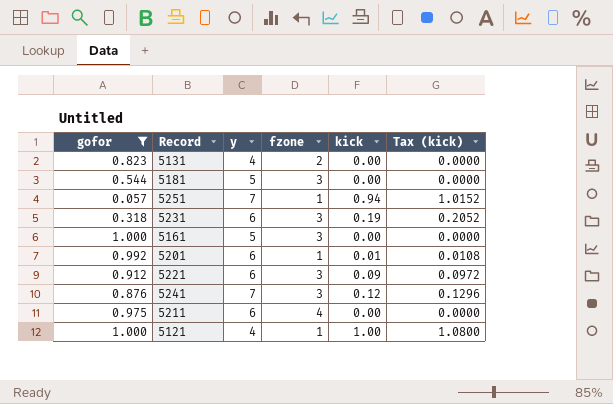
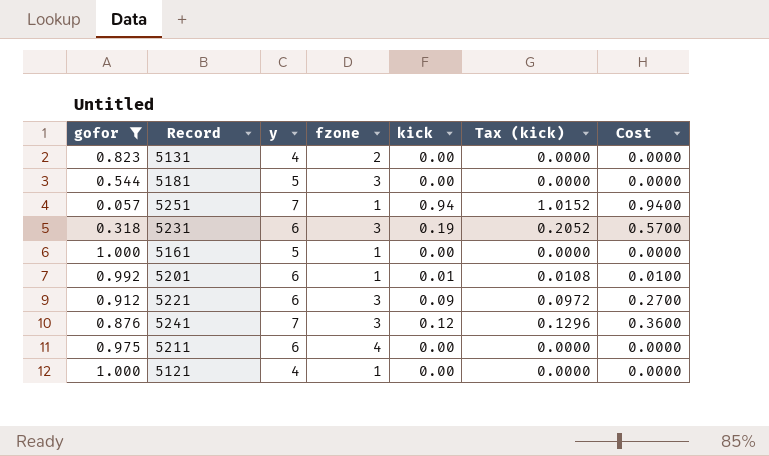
column Cost | formula: none -> [fzone] * [kick]
5161 | fzone: 3 -> 1
5121 | kick: 1.00 -> 0.00
5121 | Tax (kick): 1.0800 -> 0.0000

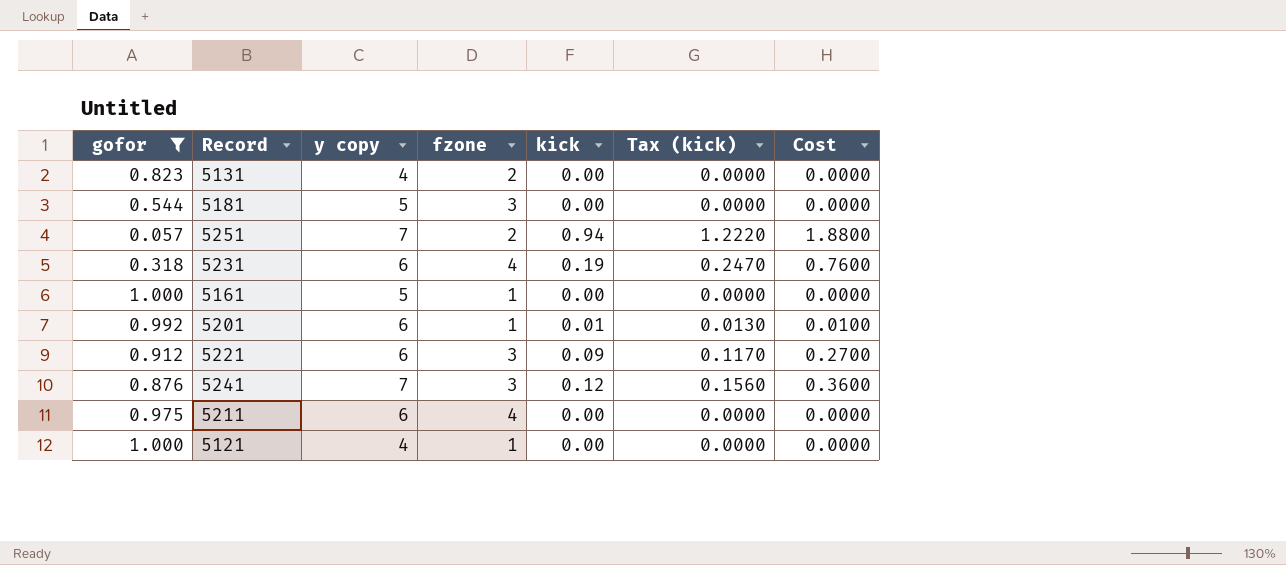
column name: y -> y copy
column Tax (kick) | formula: [kick] * 1.08 -> [kick] * 1.3
5251 | fzone: 1 -> 2
5251 | Cost: 0.9400 -> 1.8800
5231 | fzone: 3 -> 4
5231 | Cost: 0.5700 -> 0.7600

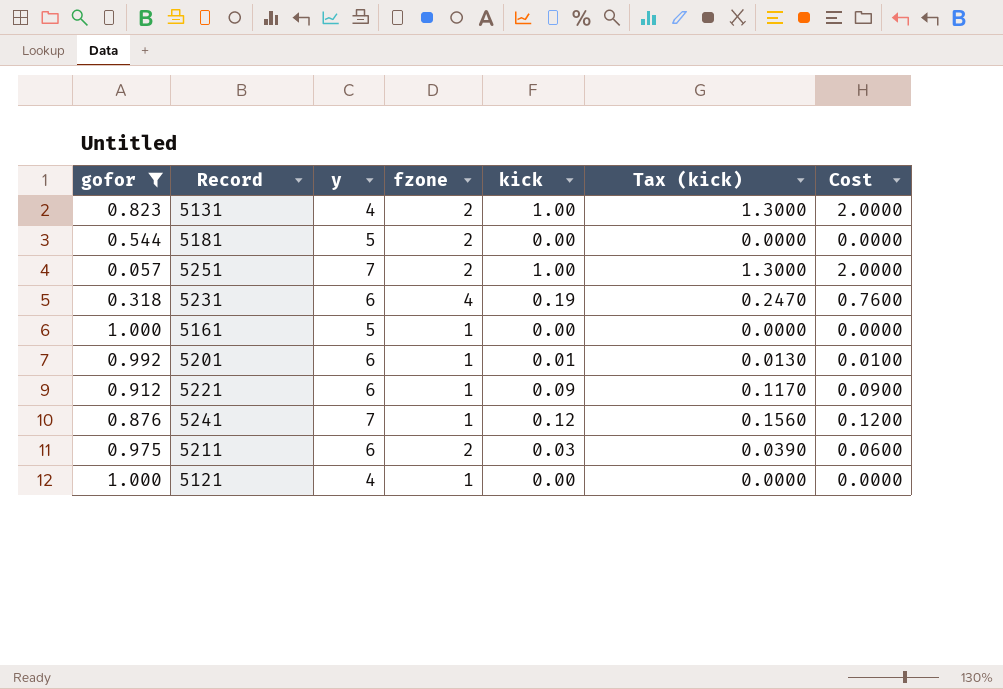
column name: y copy -> y
5131 | kick: 0.00 -> 1.00
5131 | Tax (kick): 0.0000 -> 1.3000
5131 | Cost: 0.0000 -> 2.0000
5181 | fzone: 3 -> 2
5251 | kick: 0.94 -> 1.00
5251 | Tax (kick): 1.2220 -> 1.3000
5251 | Cost: 1.8800 -> 2.0000
5221 | fzone: 3 -> 1
5221 | Cost: 0.2700 -> 0.0900
5241 | fzone: 3 -> 1
5241 | Cost: 0.3600 -> 0.1200
5211 | fzone: 4 -> 2
5211 | kick: 0.00 -> 0.03
5211 | Tax (kick): 0.0000 -> 0.0390
5211 | Cost: 0.0000 -> 0.0600

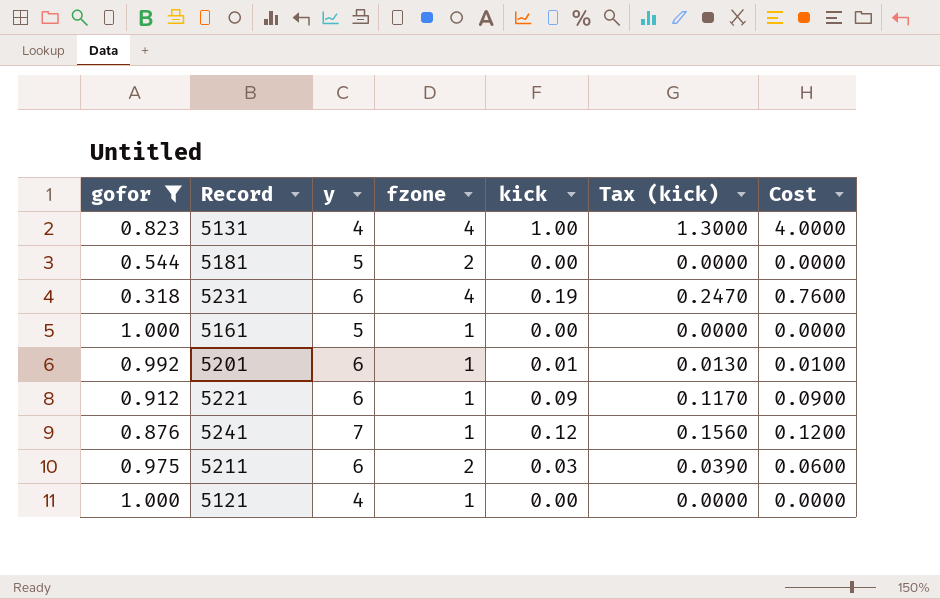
row 5251: 0.057 | 7 | 2 | 1.00 | 1.3000 | 2.0000 -> none
5131 | fzone: 2 -> 4
5131 | Cost: 2.0000 -> 4.0000

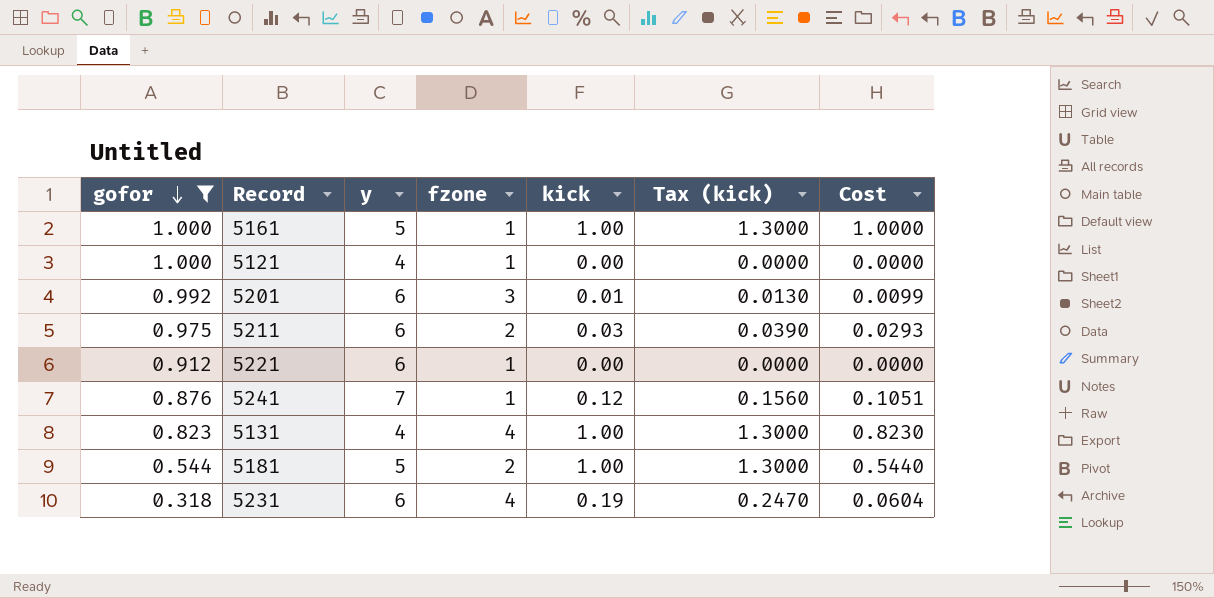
row order: none -> gofor descending
column Cost | formula: [fzone] * [kick] -> [gofor] * [kick]
5161 | kick: 0.00 -> 1.00
5161 | Tax (kick): 0.0000 -> 1.3000
5201 | fzone: 1 -> 3
5221 | kick: 0.09 -> 0.00
5221 | Tax (kick): 0.1170 -> 0.0000
5181 | kick: 0.00 -> 1.00
5181 | Tax (kick): 0.0000 -> 1.3000

